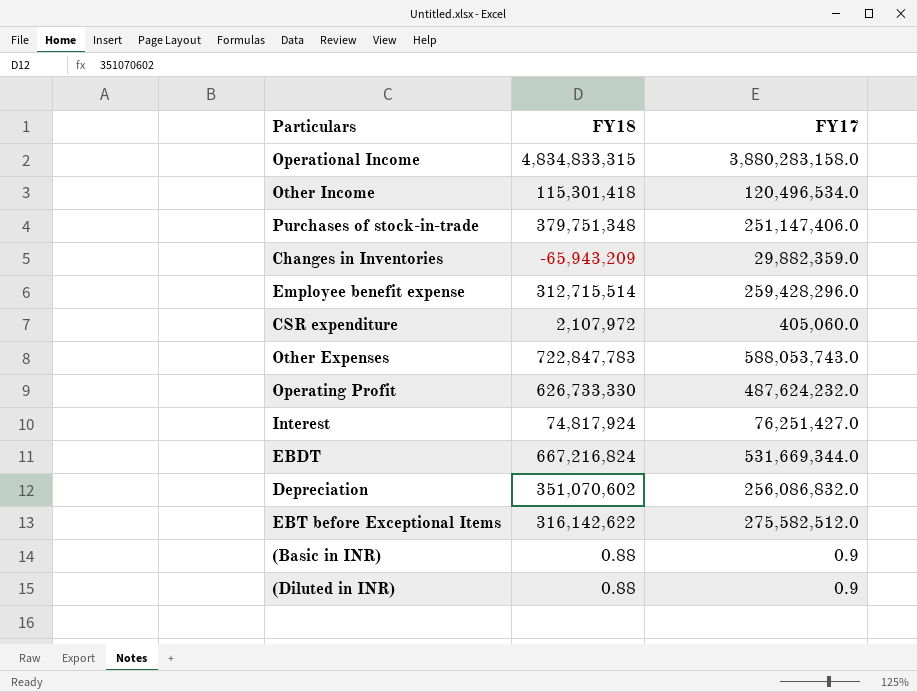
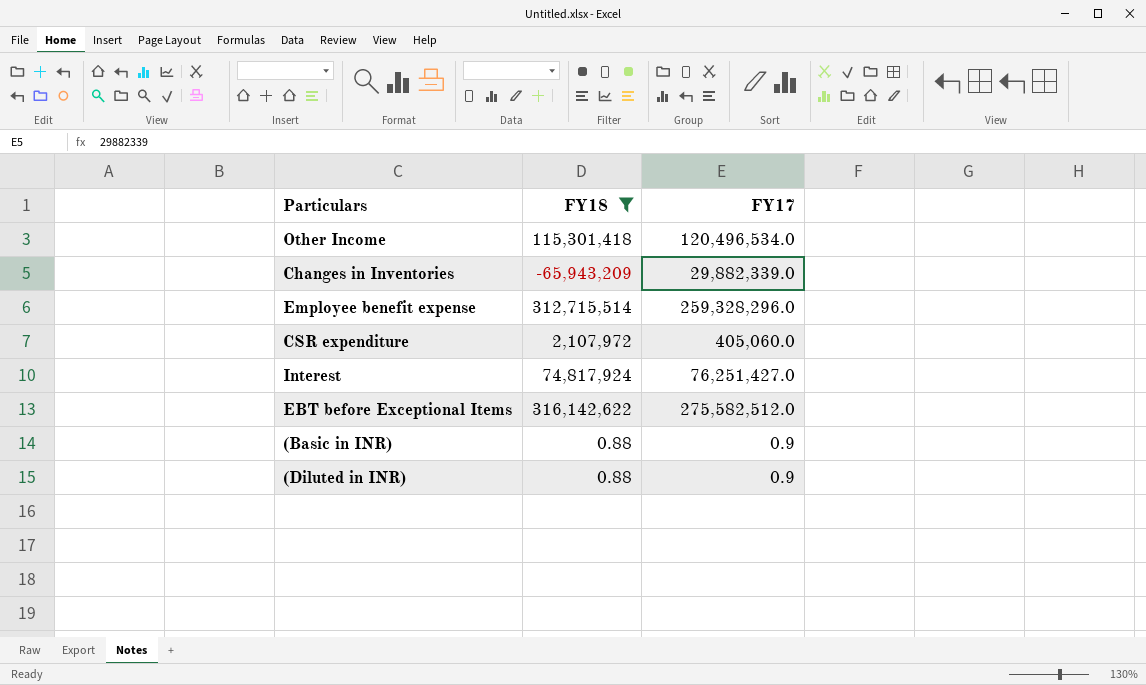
filter: none -> FY18 <= 316,142,622
Changes in Inventories | FY17: 29,882,359.0 -> 29,882,339.0
Employee benefit expense | FY17: 259,428,296.0 -> 259,328,296.0

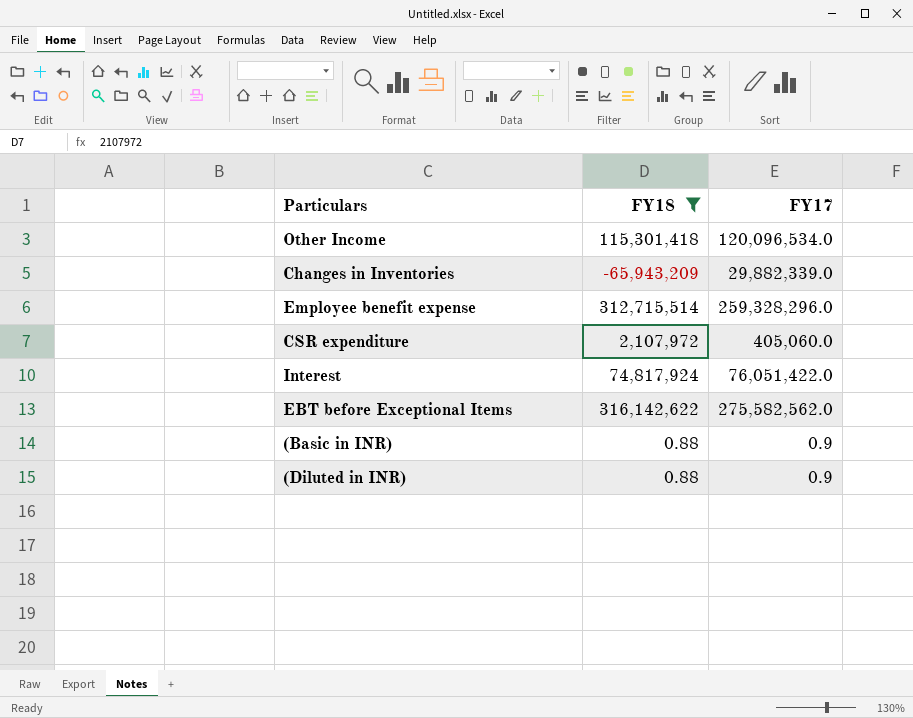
Other Income | FY17: 120,496,534.0 -> 120,096,534.0
Interest | FY17: 76,251,427.0 -> 76,051,422.0
EBT before Exceptional Items | FY17: 275,582,512.0 -> 275,582,562.0

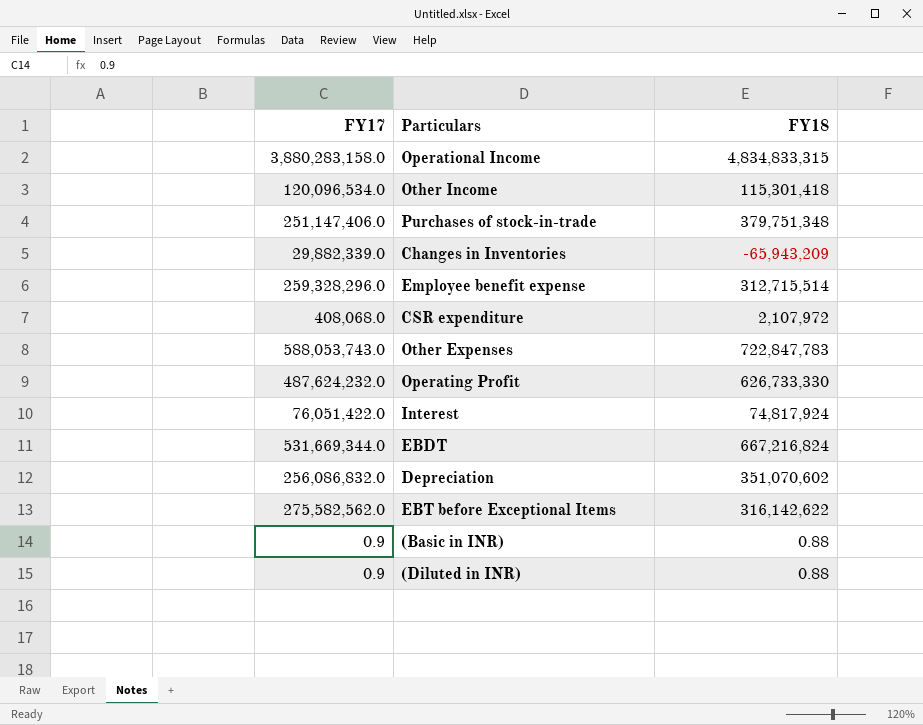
filter: FY18 <= 316,142,622 -> none
column FY17 | position: 3 -> 1
CSR expenditure | FY17: 405,060.0 -> 408,068.0

